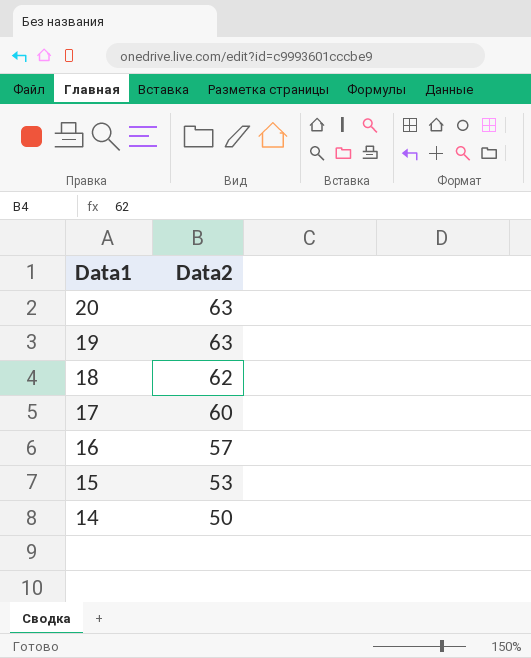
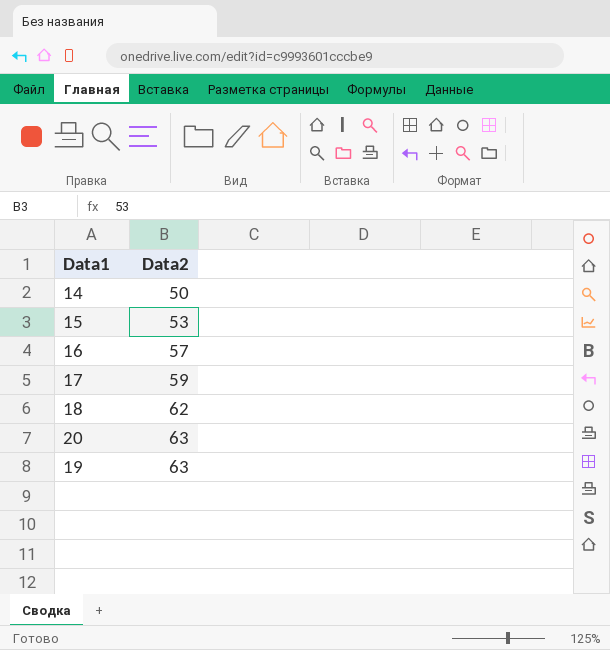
row order: Data1 descending -> Data2 ascending
17 | Data2: 60 -> 59

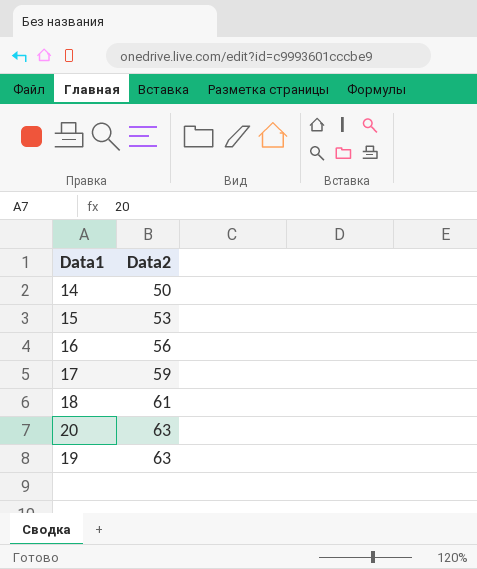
16 | Data2: 57 -> 56
18 | Data2: 62 -> 61

